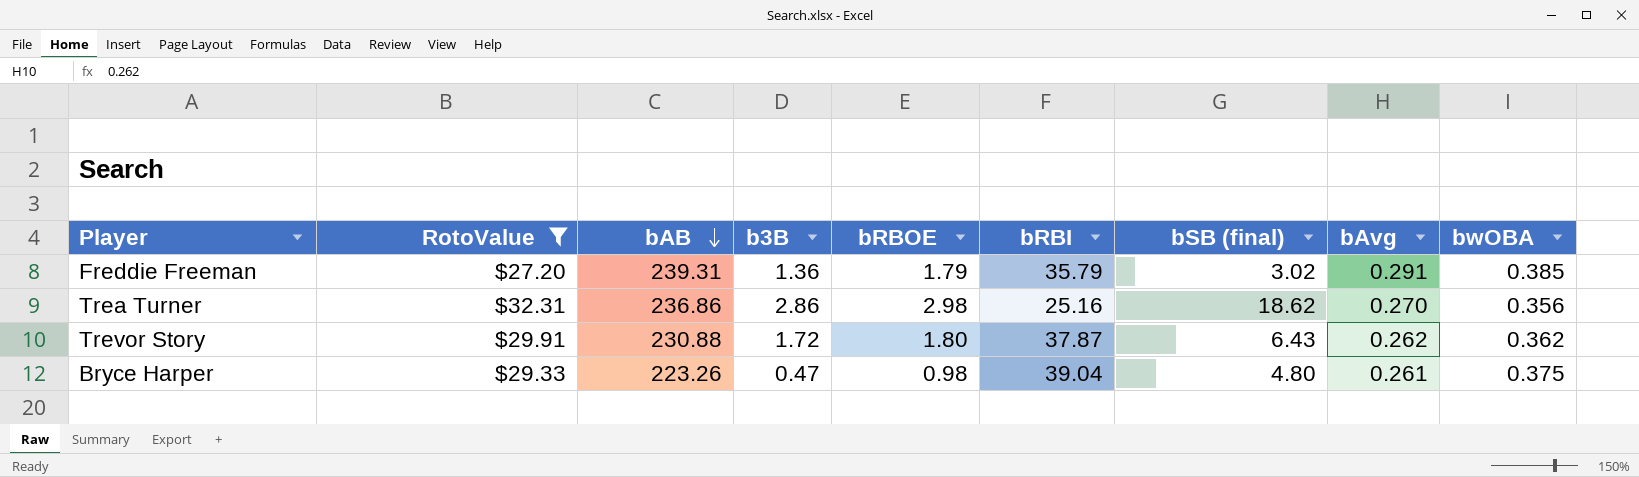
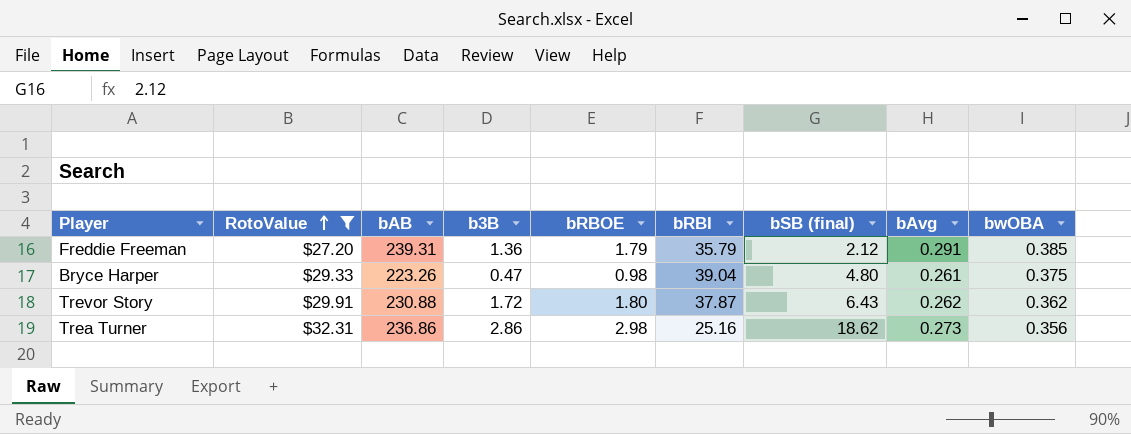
row order: bAB descending -> RotoValue ascending
Freddie Freeman | bSB (final): 3.02 -> 2.12
Trea Turner | bAvg: 0.270 -> 0.273

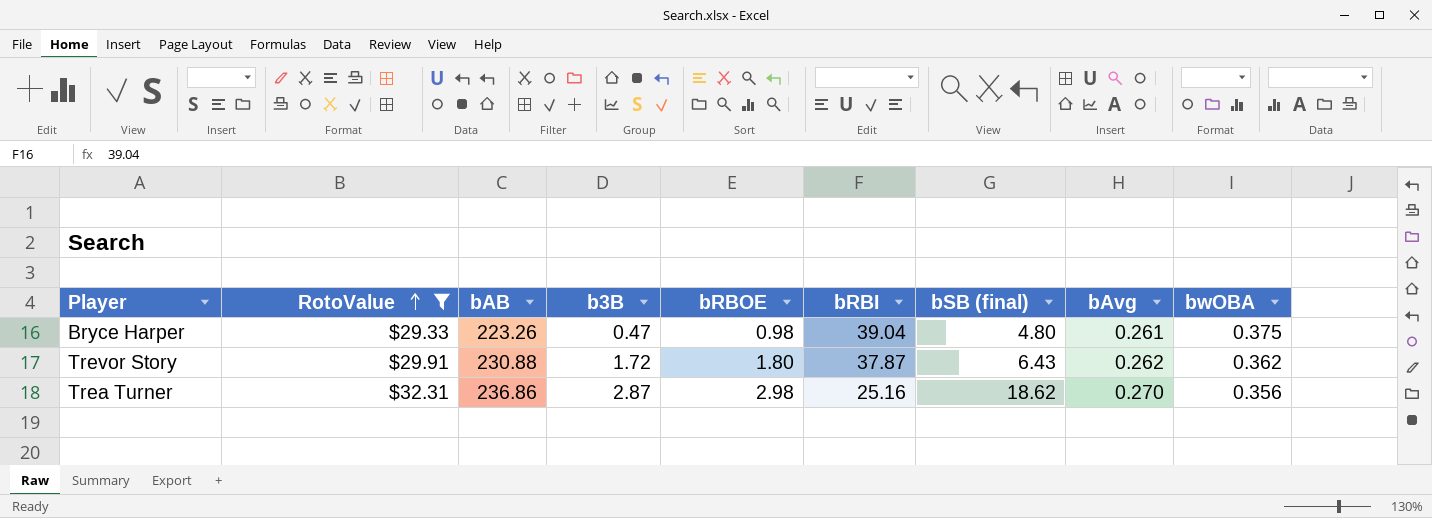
row Freddie Freeman: $27.20 | 239.31 | 1.36 | 1.79 | 35.79 | 2.12 | 0.291 | 0.385 -> none
Trea Turner | b3B: 2.86 -> 2.87
Trea Turner | bAvg: 0.273 -> 0.270

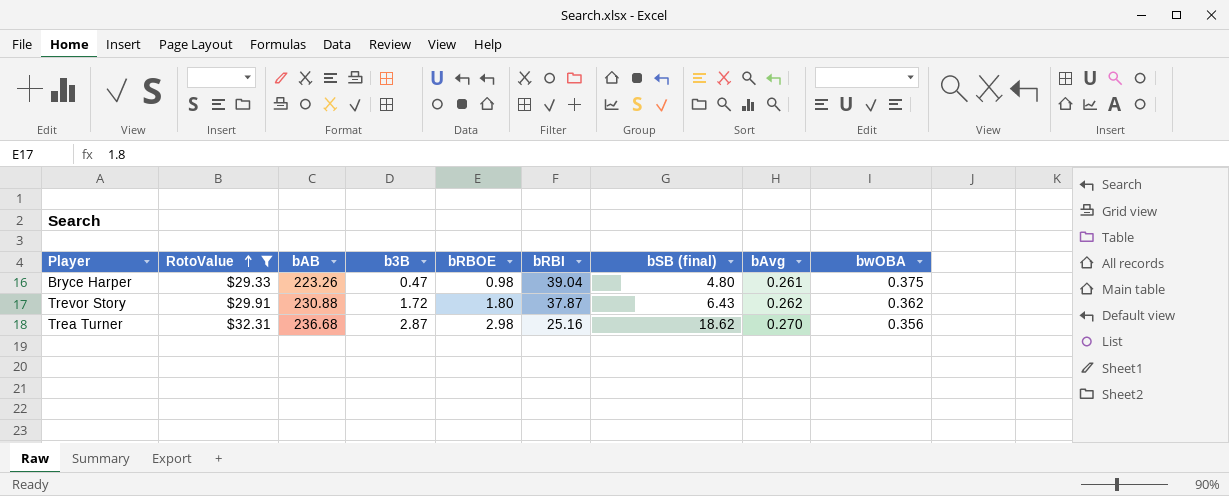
Trea Turner | bAB: 236.86 -> 236.68

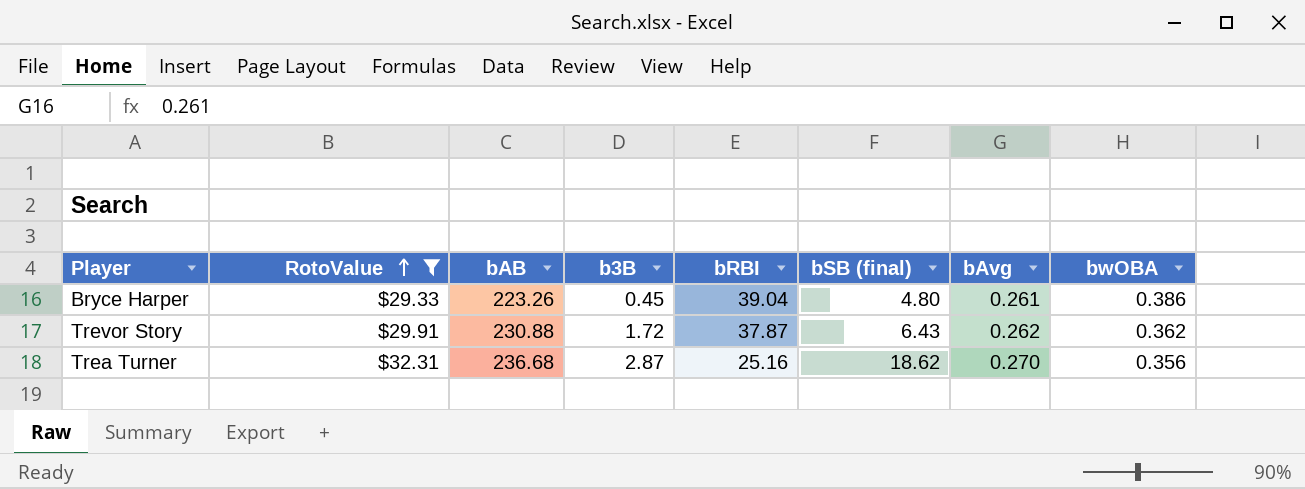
column bRBOE | position: 5 -> none
Bryce Harper | b3B: 0.47 -> 0.45
Bryce Harper | bwOBA: 0.375 -> 0.386

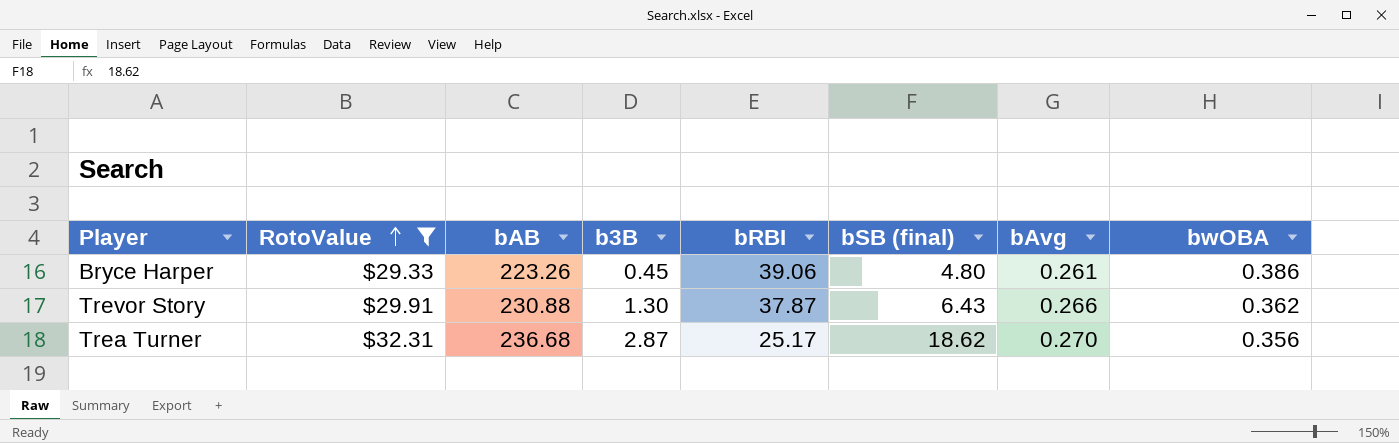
Bryce Harper | bRBI: 39.04 -> 39.06
Trevor Story | b3B: 1.72 -> 1.30
Trevor Story | bAvg: 0.262 -> 0.266
Trea Turner | bRBI: 25.16 -> 25.17

